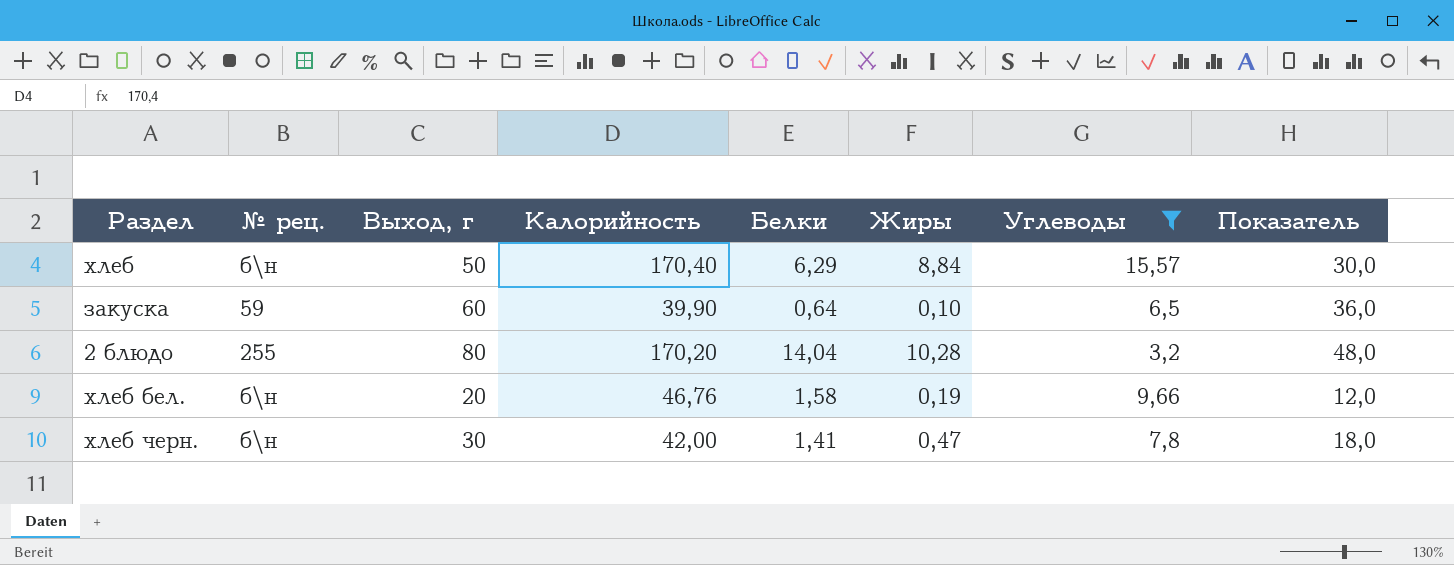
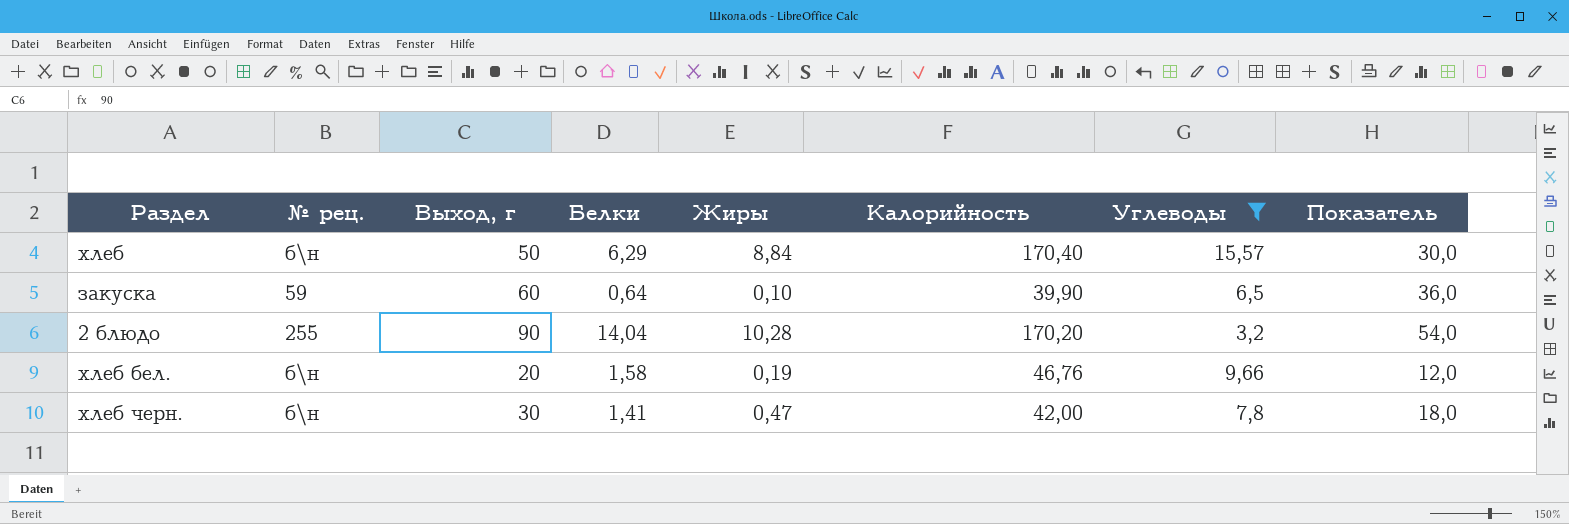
column Калорийность | position: 4 -> 6
2 блюдо | Выход, г: 80 -> 90
2 блюдо | Показатель: 48,0 -> 54,0

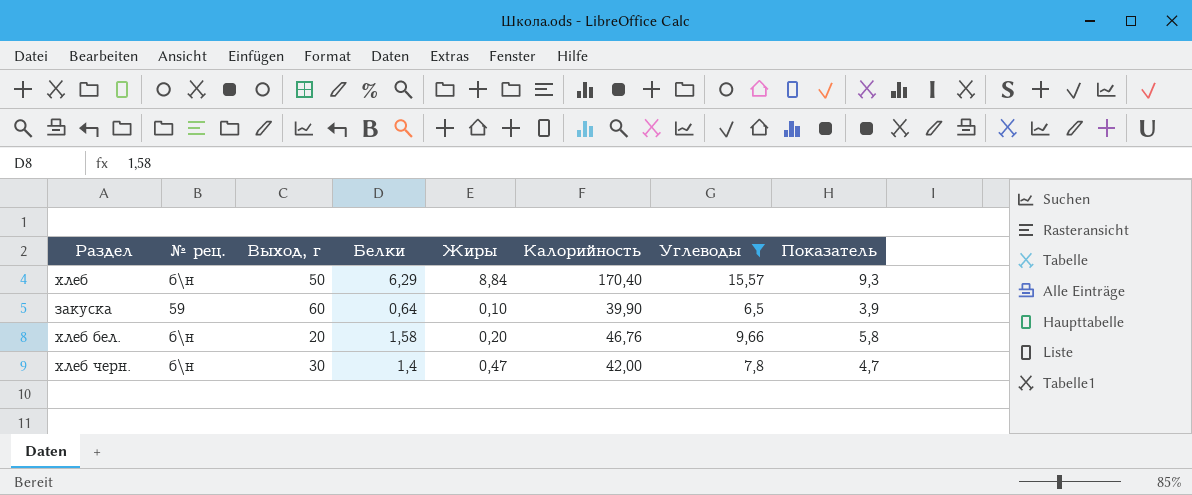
column Показатель | formula: [Выход, г] * 0,6 -> [Углеводы] * 0,6
row 2 блюдо: 255 | 90 | 14,04 | 10,28 | 170,20 | 3,2 | 54,0 -> none
хлеб бел. | Жиры: 0,19 -> 0,20
хлеб черн. | Белки: 1,41 -> 1,4

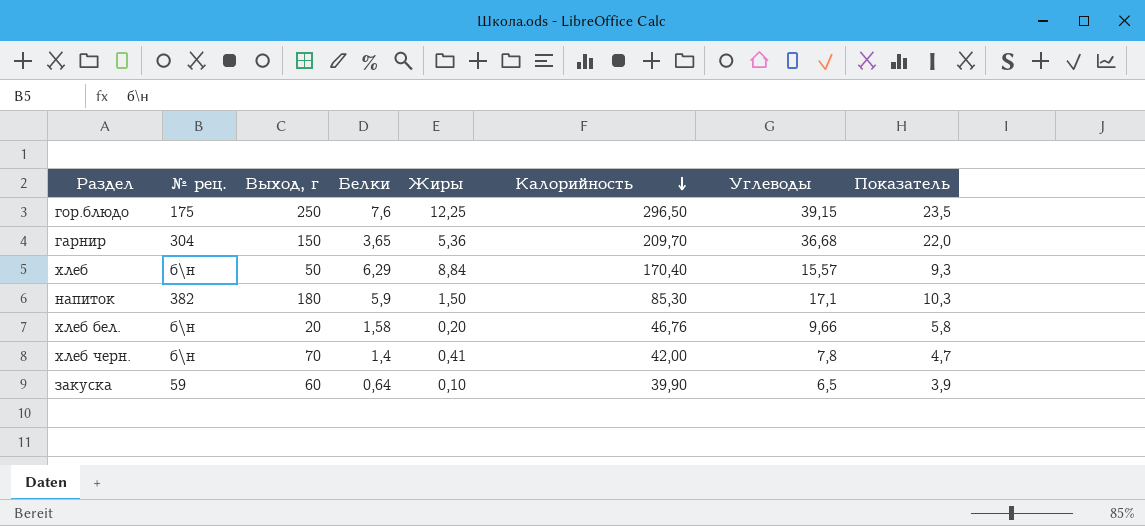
filter: Углеводы <= 15,57 -> none
row order: none -> Калорийность descending
хлеб черн. | Выход, г: 30 -> 70
хлеб черн. | Жиры: 0,47 -> 0,41

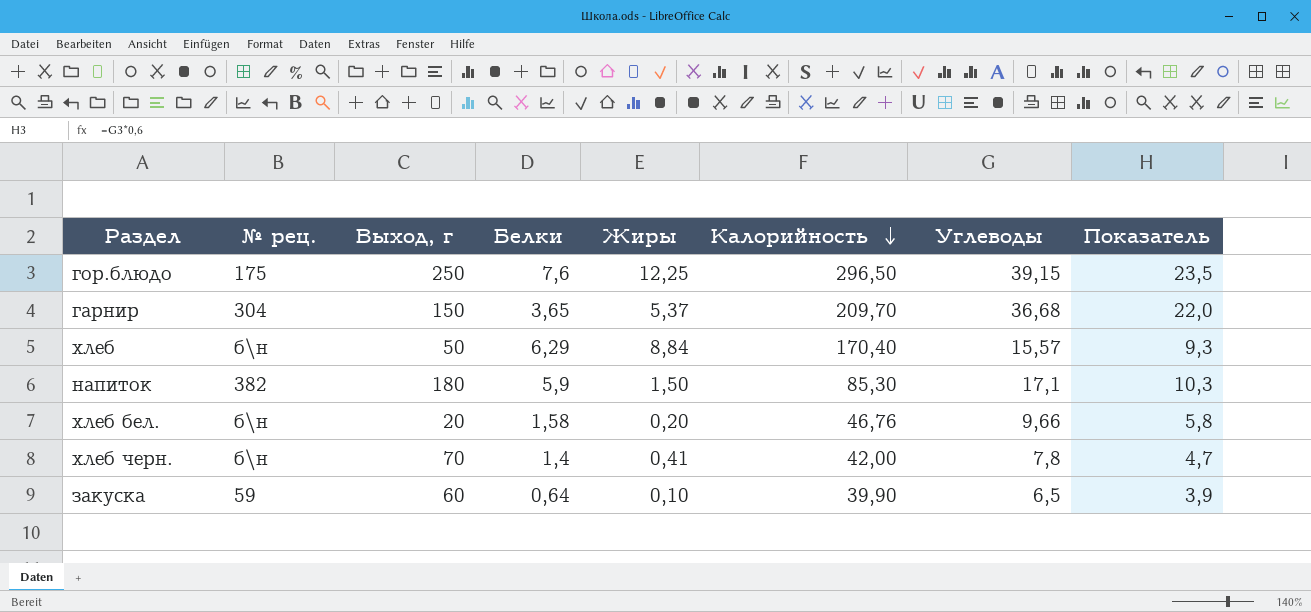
гарнир | Жиры: 5,36 -> 5,37

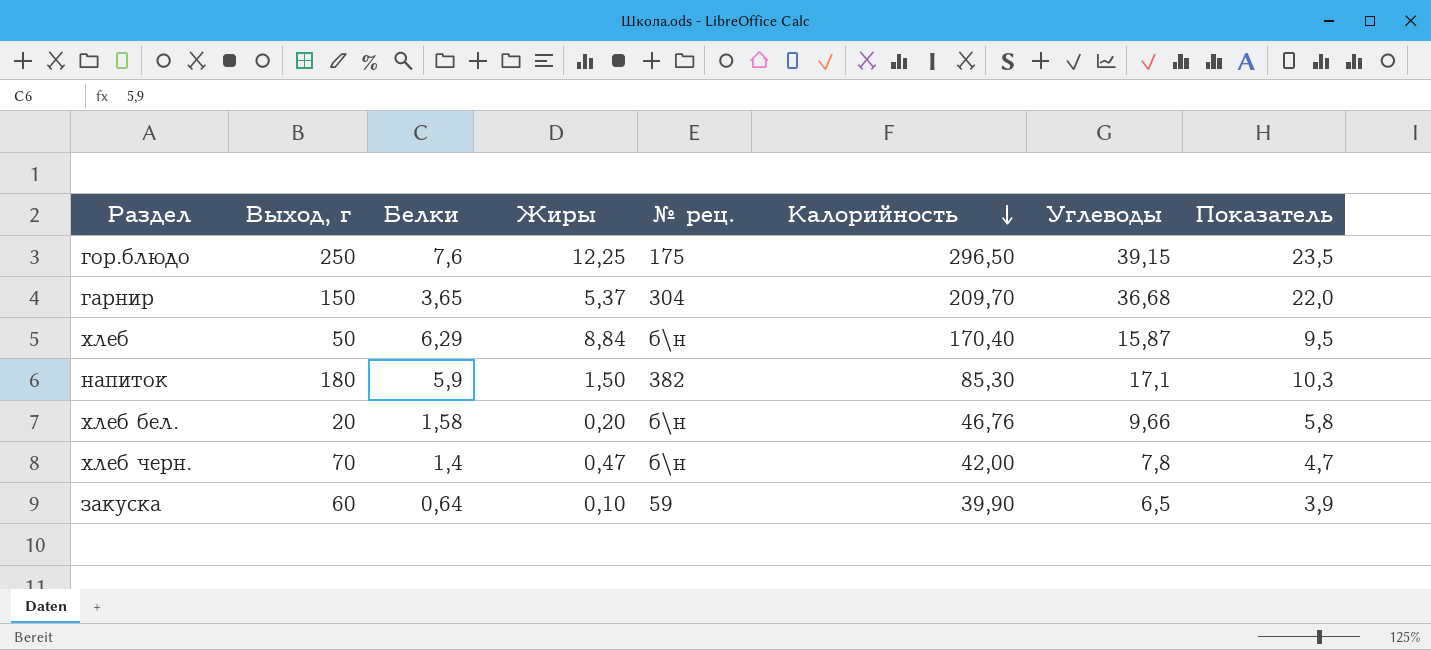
column № рец. | position: 2 -> 5
хлеб | Углеводы: 15,57 -> 15,87
хлеб | Показатель: 9,3 -> 9,5
хлеб черн. | Жиры: 0,41 -> 0,47

